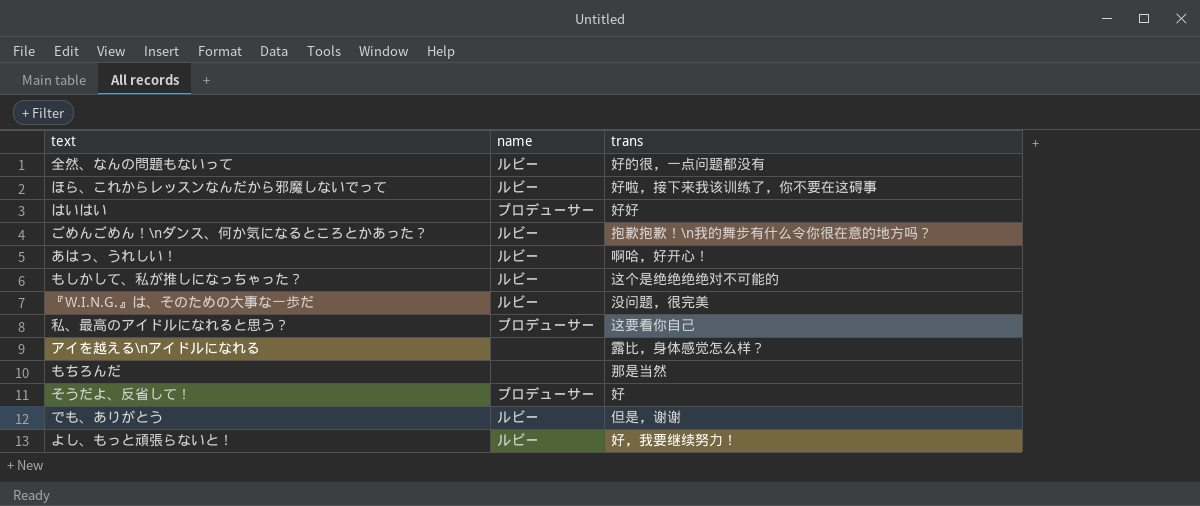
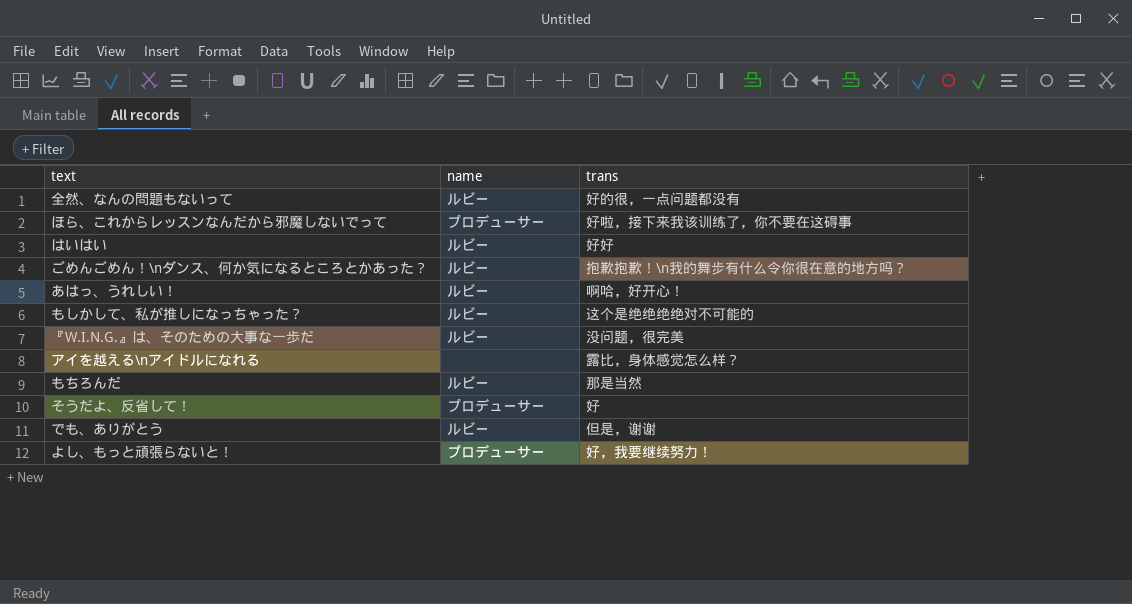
row 私、最高のアイドルになれると思う？: プロデューサー | 这要看你自己 -> none
ほら、これからレッスンなんだから邪魔しないでって | name: ルビー -> プロデューサー
はいはい | name: プロデューサー -> ルビー
もちろんだ | name: none -> ルビー
よし、もっと頑張らないと！ | name: ルビー -> プロデューサー

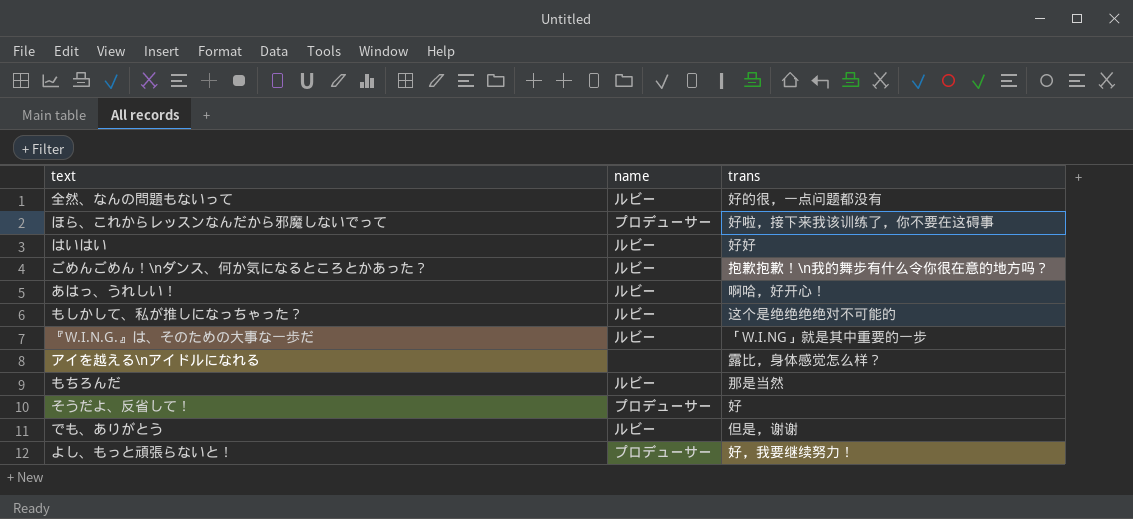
『W.I.N.G.』は、そのための大事な一歩だ | trans: 没问题，很完美 -> 「W.I.NG」就是其中重要的一步

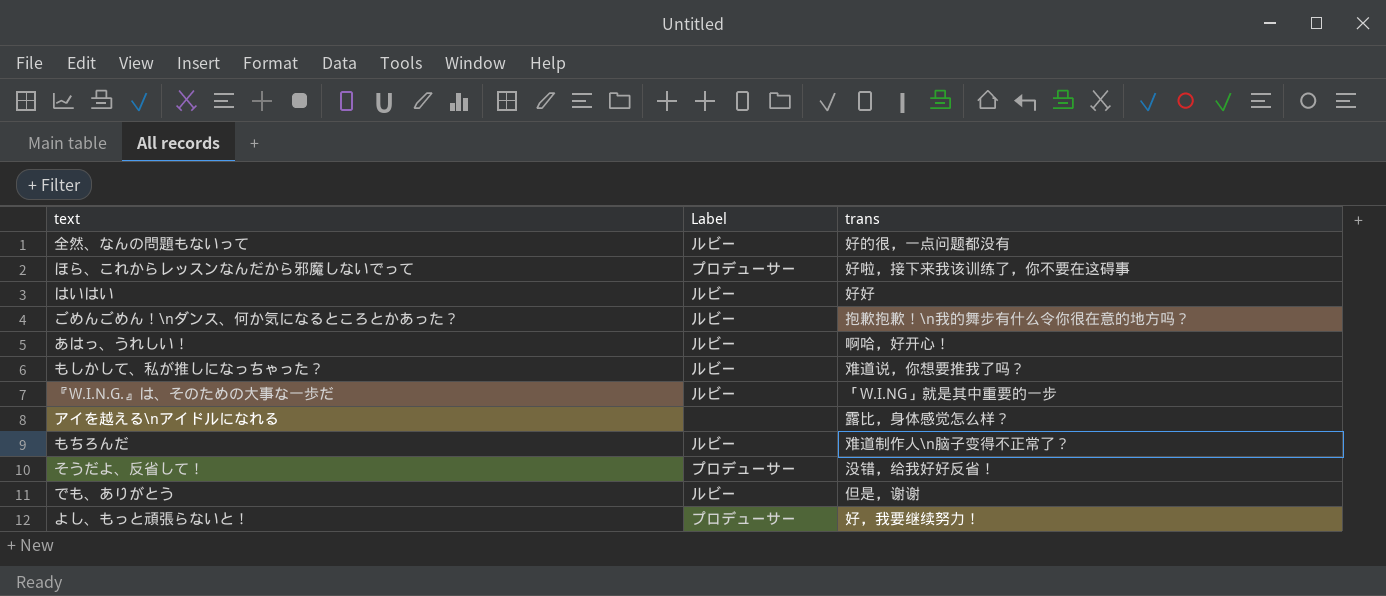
column name: name -> Label
もしかして、私が推しになっちゃった？ | trans: 这个是绝绝绝绝对不可能的 -> 难道说，你想要推我了吗？
もちろんだ | trans: 那是当然 -> 难道制作人\n脑子变得不正常了？
そうだよ、反省して！ | trans: 好 -> 没错，给我好好反省！

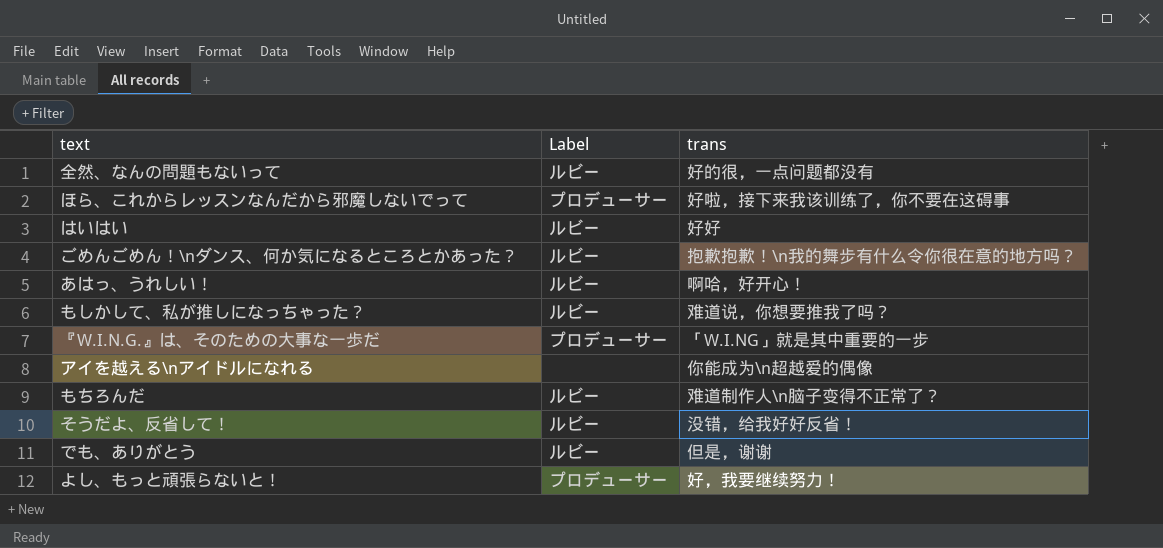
『W.I.N.G.』は、そのための大事な一歩だ | Label: ルビー -> プロデューサー
アイを越える\nアイドルになれる | trans: 露比，身体感觉怎么样？ -> 你能成为\n超越爱的偶像
そうだよ、反省して！ | Label: プロデューサー -> ルビー

